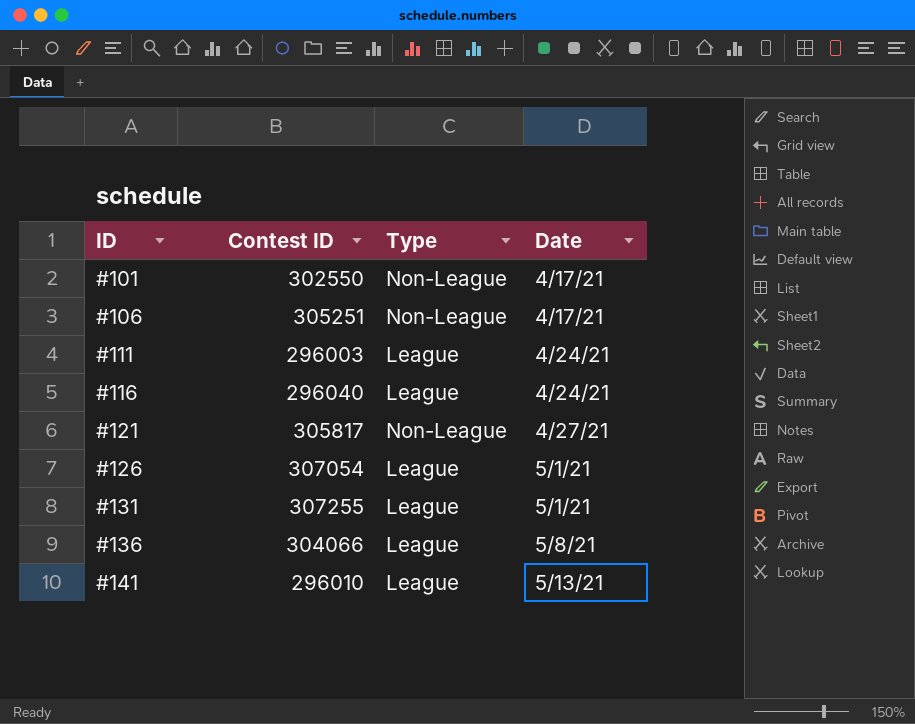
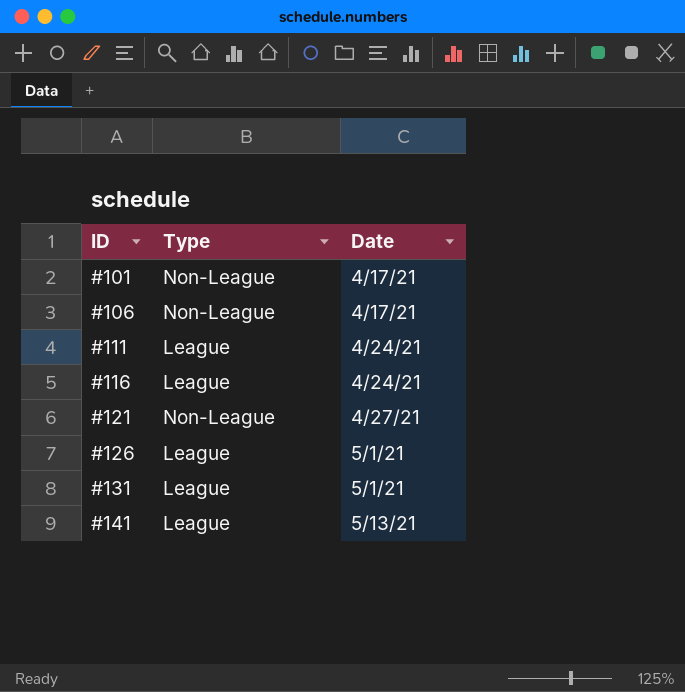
column Contest ID | position: 2 -> none
row #136: 304066 | League | 5/8/21 -> none

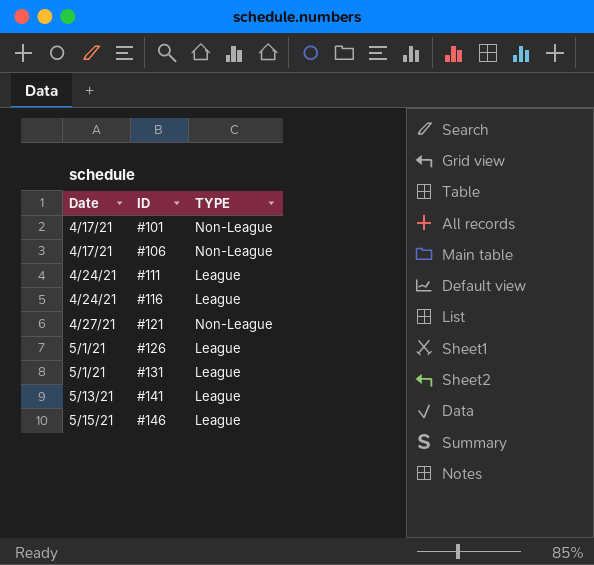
column Date | position: 3 -> 1
column name: Type -> TYPE
row #146: none -> 5/15/21 | League

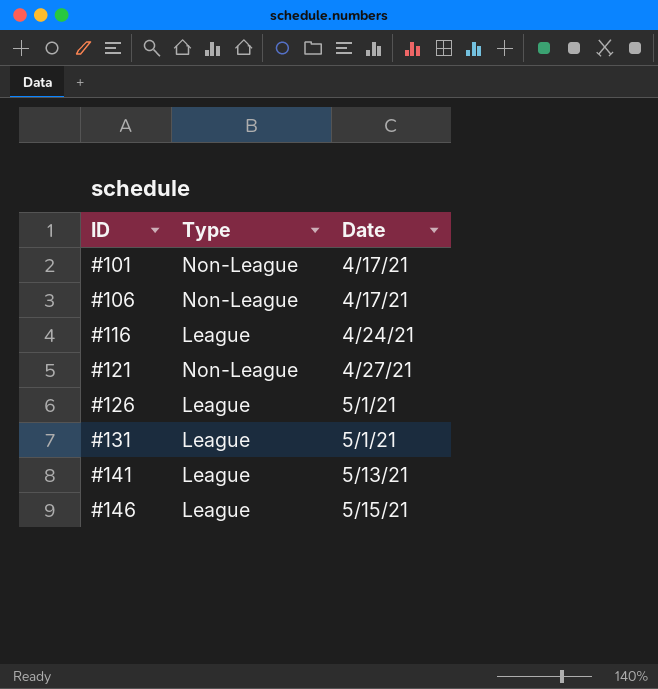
column name: TYPE -> Type
column Date | position: 1 -> 3
row #111: 4/24/21 | League -> none

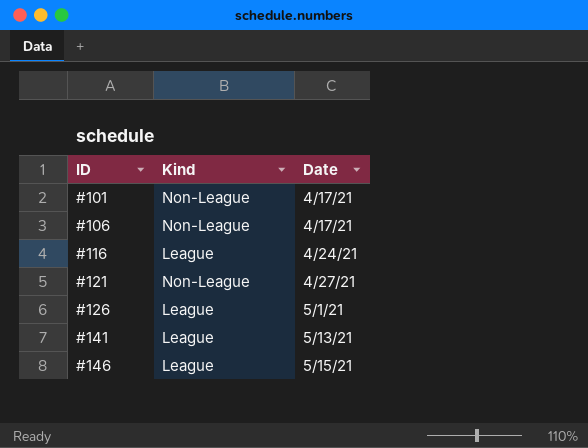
column name: Type -> Kind
row #131: League | 5/1/21 -> none

